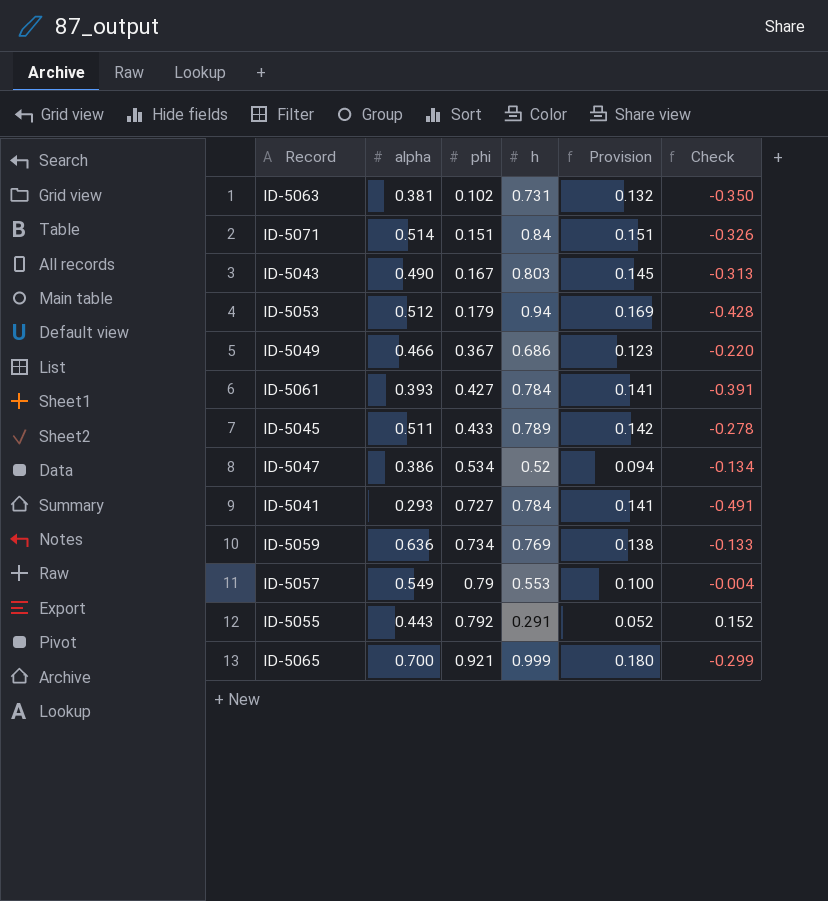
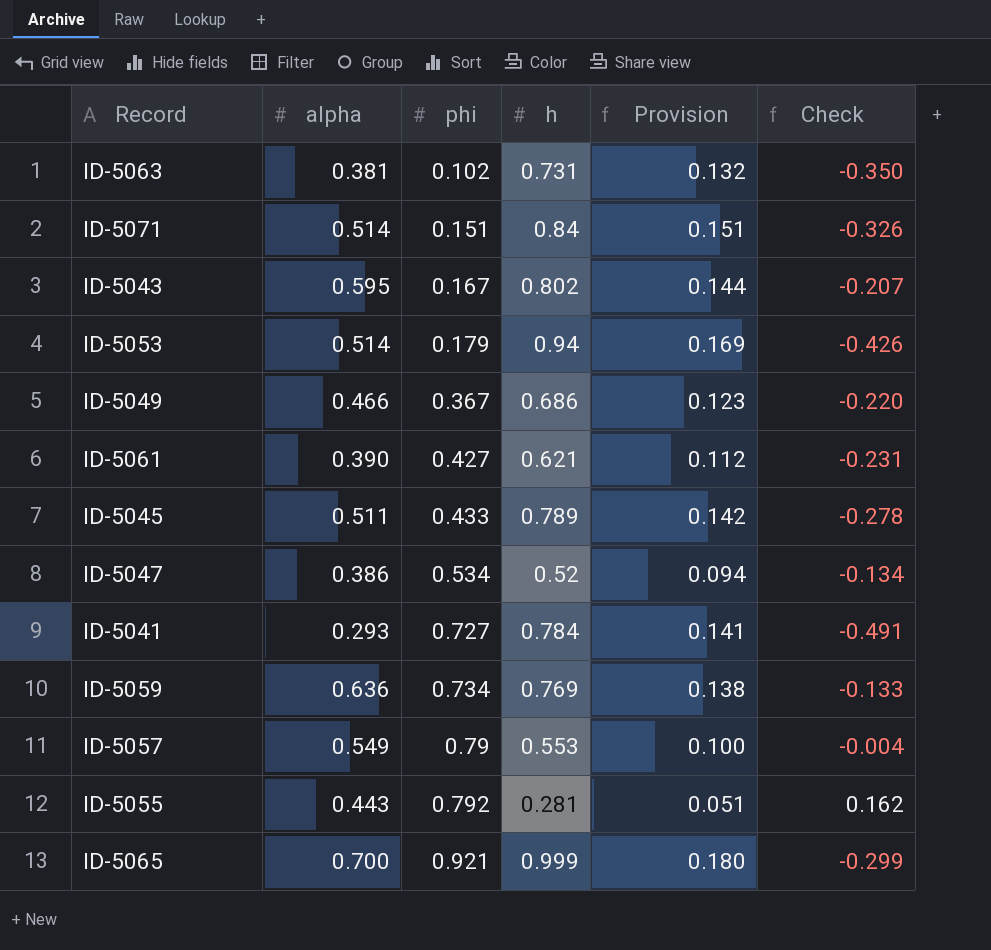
ID-5043 | alpha: 0.490 -> 0.595
ID-5043 | h: 0.803 -> 0.802
ID-5043 | Provision: 0.145 -> 0.144
ID-5043 | Check: -0.313 -> -0.207
ID-5053 | alpha: 0.512 -> 0.514
ID-5053 | Check: -0.428 -> -0.426
ID-5061 | alpha: 0.393 -> 0.390
ID-5061 | h: 0.784 -> 0.621
ID-5061 | Provision: 0.141 -> 0.112
ID-5061 | Check: -0.391 -> -0.231
ID-5055 | h: 0.291 -> 0.281
ID-5055 | Provision: 0.052 -> 0.051
ID-5055 | Check: 0.152 -> 0.162

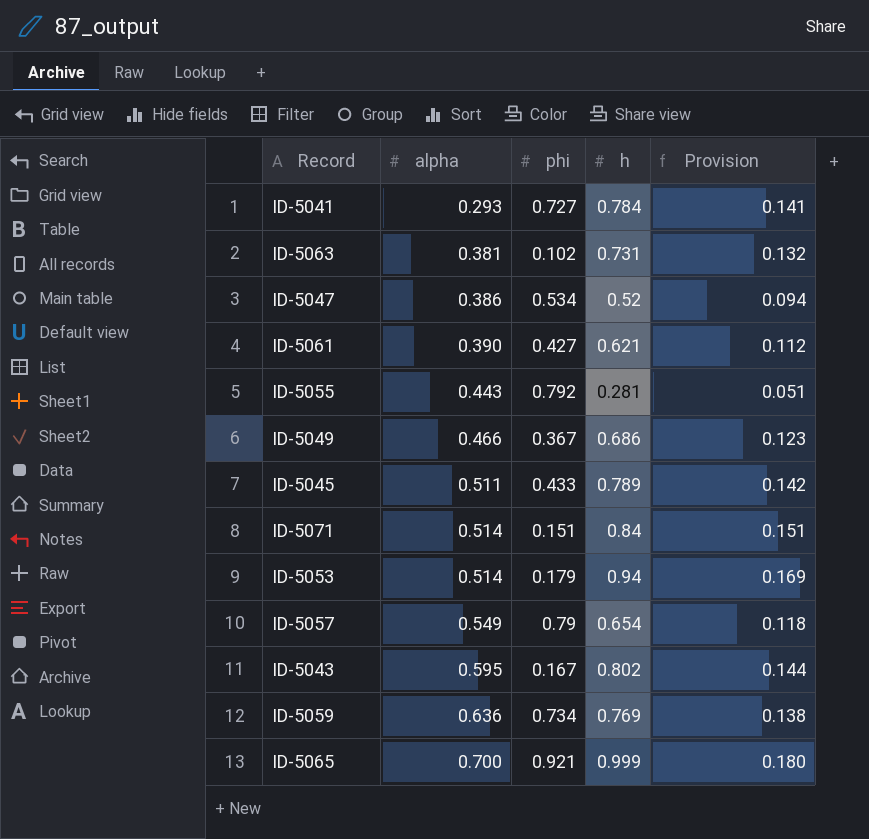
row order: phi ascending -> alpha ascending
column Check | formula: [alpha] - [h] -> none
ID-5057 | h: 0.553 -> 0.654
ID-5057 | Provision: 0.100 -> 0.118

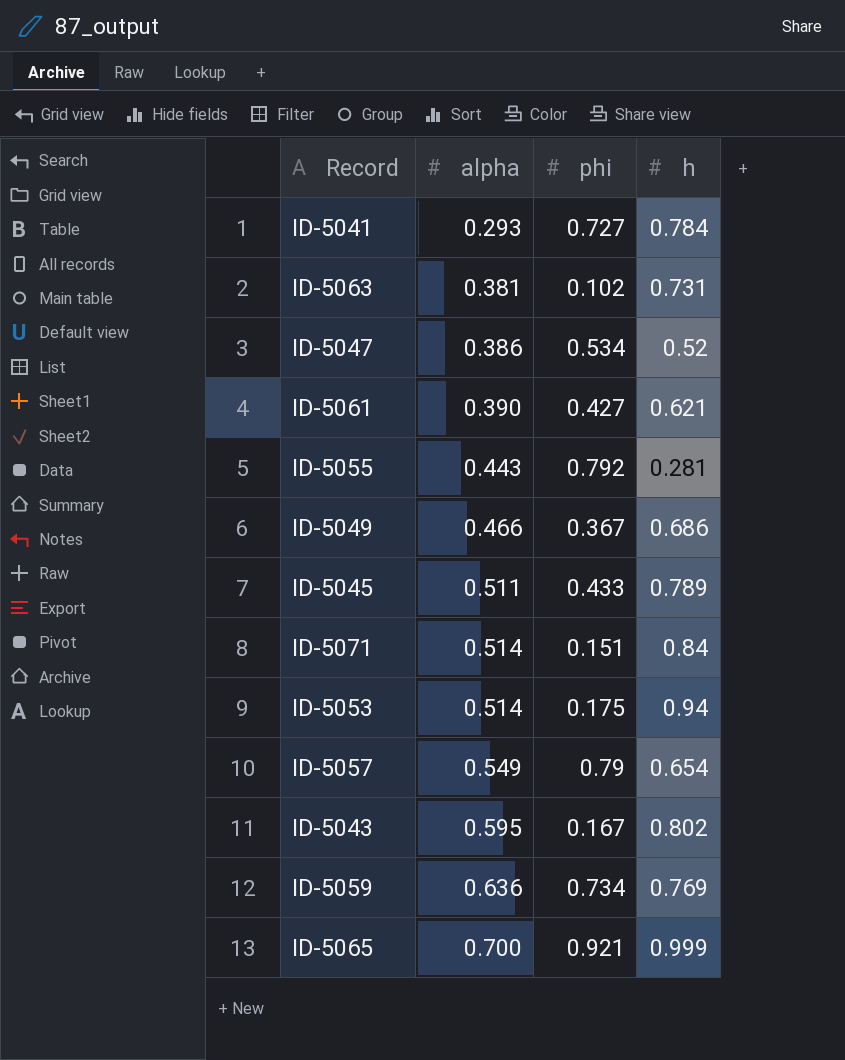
column Provision | formula: [h] * 0.18 -> none
ID-5053 | phi: 0.179 -> 0.175

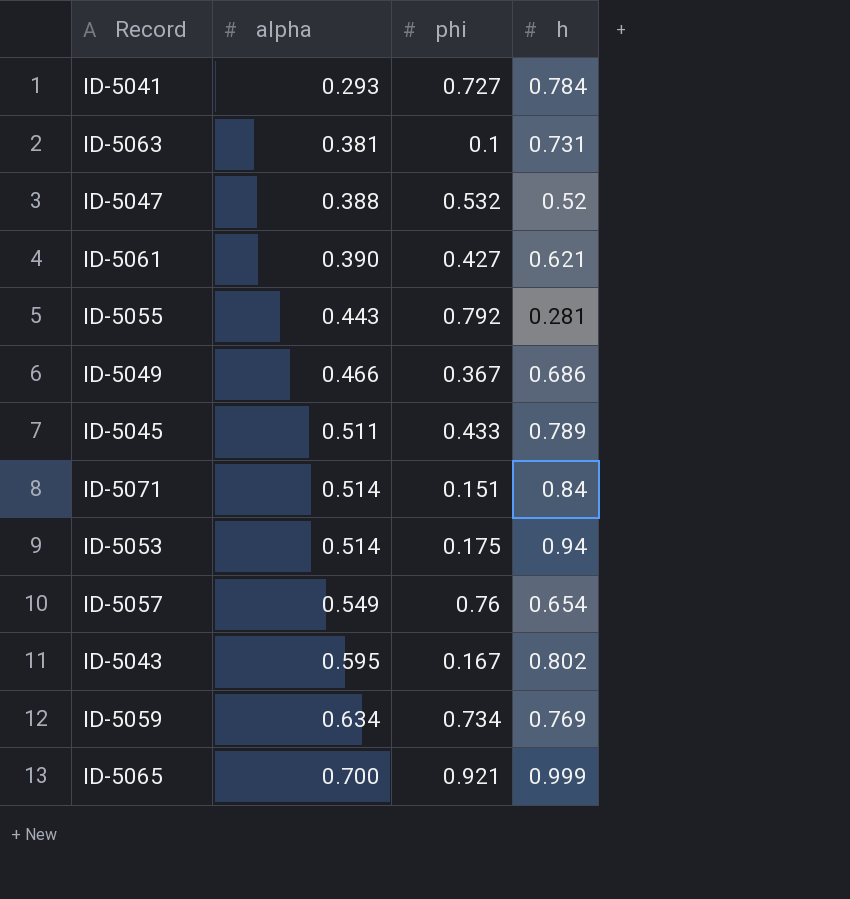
ID-5063 | phi: 0.102 -> 0.1
ID-5047 | alpha: 0.386 -> 0.388
ID-5047 | phi: 0.534 -> 0.532
ID-5057 | phi: 0.79 -> 0.76
ID-5059 | alpha: 0.636 -> 0.634

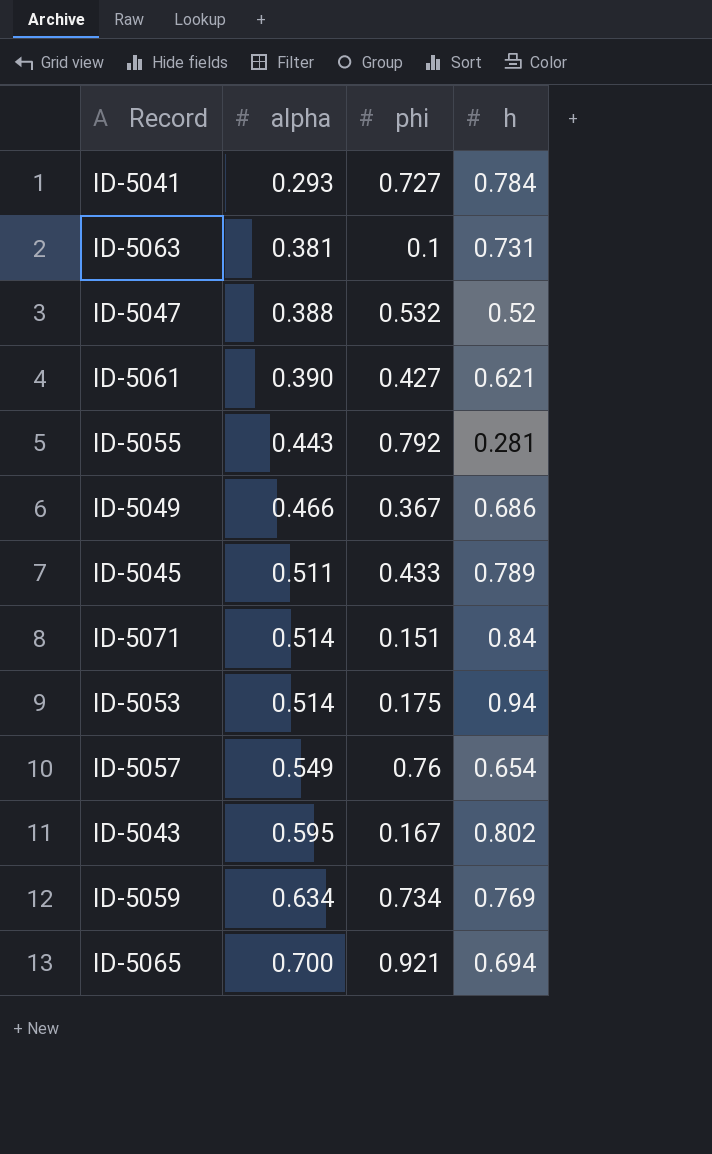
ID-5065 | h: 0.999 -> 0.694

